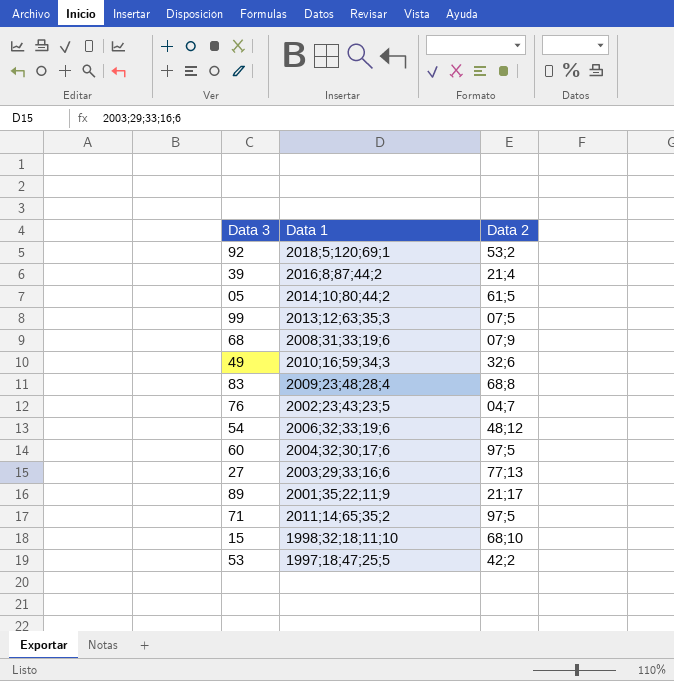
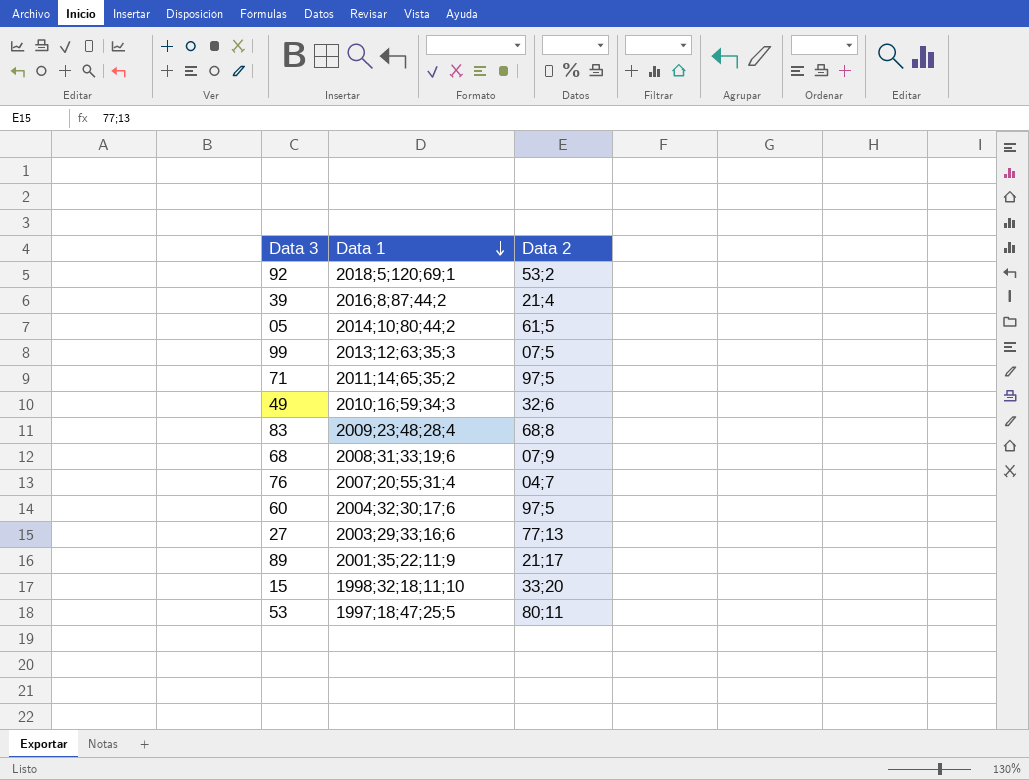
row order: none -> Data 1 descending
row 54: 2006;32;33;19;6 | 48;12 -> none
76 | Data 1: 2002;23;43;23;5 -> 2007;20;55;31;4
15 | Data 2: 68;10 -> 33;20
53 | Data 2: 42;2 -> 80;11

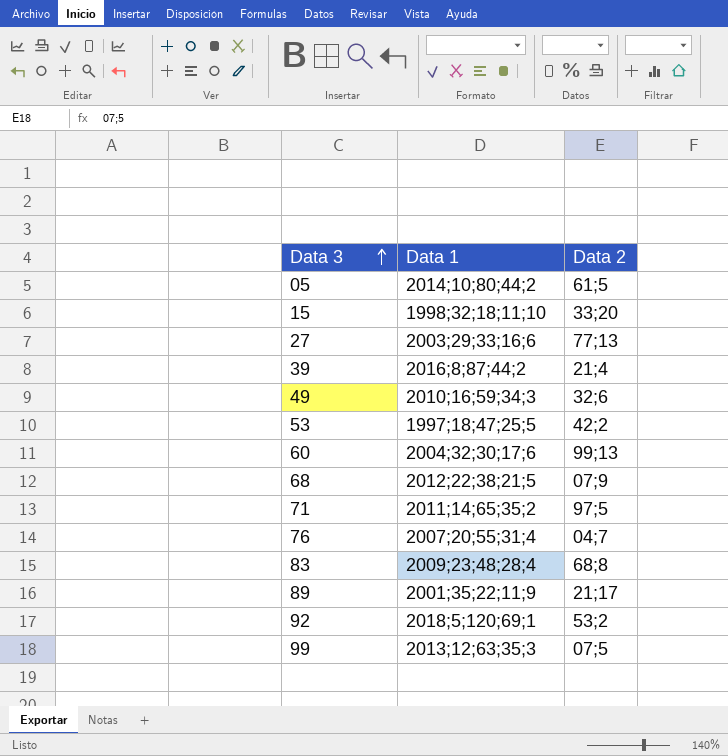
row order: Data 1 descending -> Data 3 ascending
53 | Data 2: 80;11 -> 42;2
60 | Data 2: 97;5 -> 99;13
68 | Data 1: 2008;31;33;19;6 -> 2012;22;38;21;5

